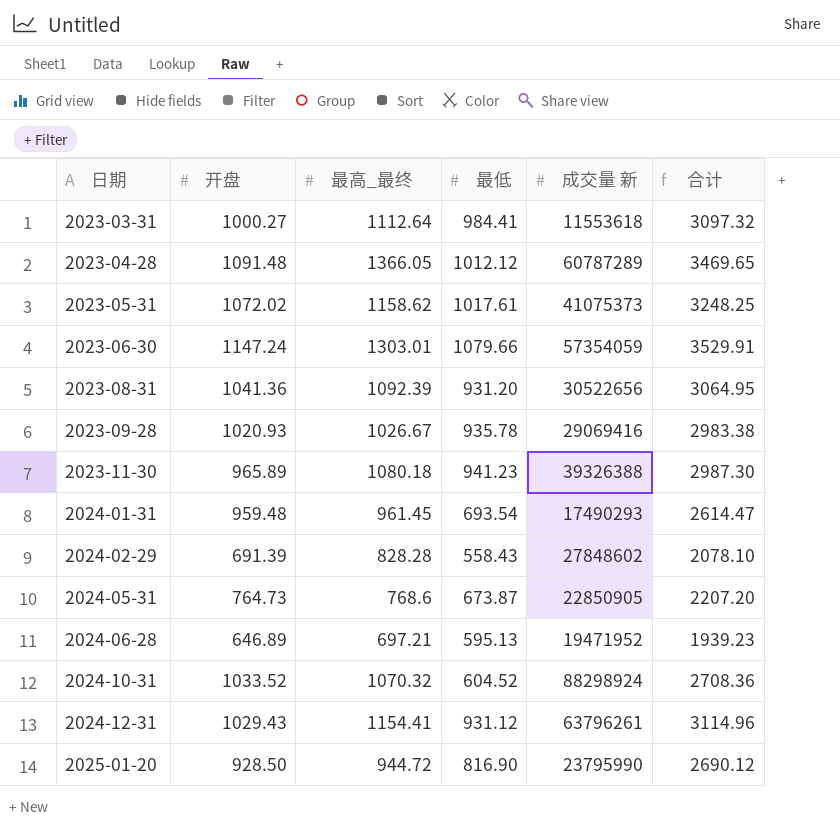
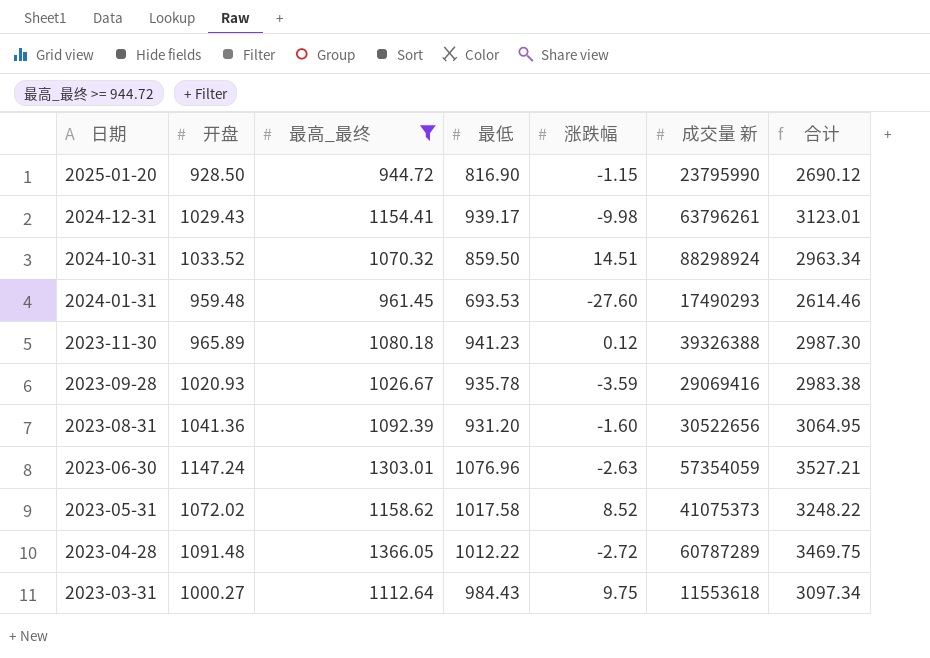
filter: none -> 最高_最终 >= 944.72
row order: 日期 ascending -> 日期 descending
column 涨跌幅 | position: none -> 5
2024-12-31 | 最低: 931.12 -> 939.17
2024-12-31 | 合计: 3114.96 -> 3123.01
2024-10-31 | 最低: 604.52 -> 859.50
2024-10-31 | 合计: 2708.36 -> 2963.34
2024-01-31 | 最低: 693.54 -> 693.53
2024-01-31 | 合计: 2614.47 -> 2614.46
2023-06-30 | 最低: 1079.66 -> 1076.96
2023-06-30 | 合计: 3529.91 -> 3527.21
2023-05-31 | 最低: 1017.61 -> 1017.58
2023-05-31 | 合计: 3248.25 -> 3248.22
2023-04-28 | 最低: 1012.12 -> 1012.22
2023-04-28 | 合计: 3469.65 -> 3469.75
2023-03-31 | 最低: 984.41 -> 984.43
2023-03-31 | 合计: 3097.32 -> 3097.34

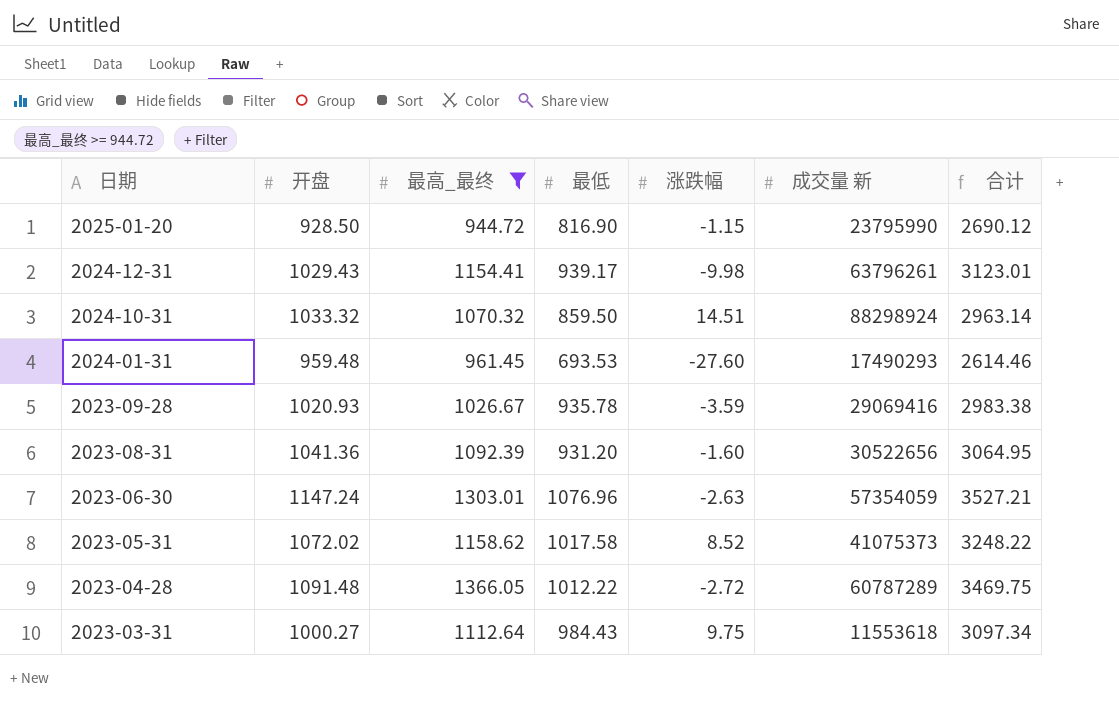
row 2023-11-30: 965.89 | 1080.18 | 941.23 | 0.12 | 39326388 | 2987.30 -> none
2024-10-31 | 开盘: 1033.52 -> 1033.32
2024-10-31 | 合计: 2963.34 -> 2963.14

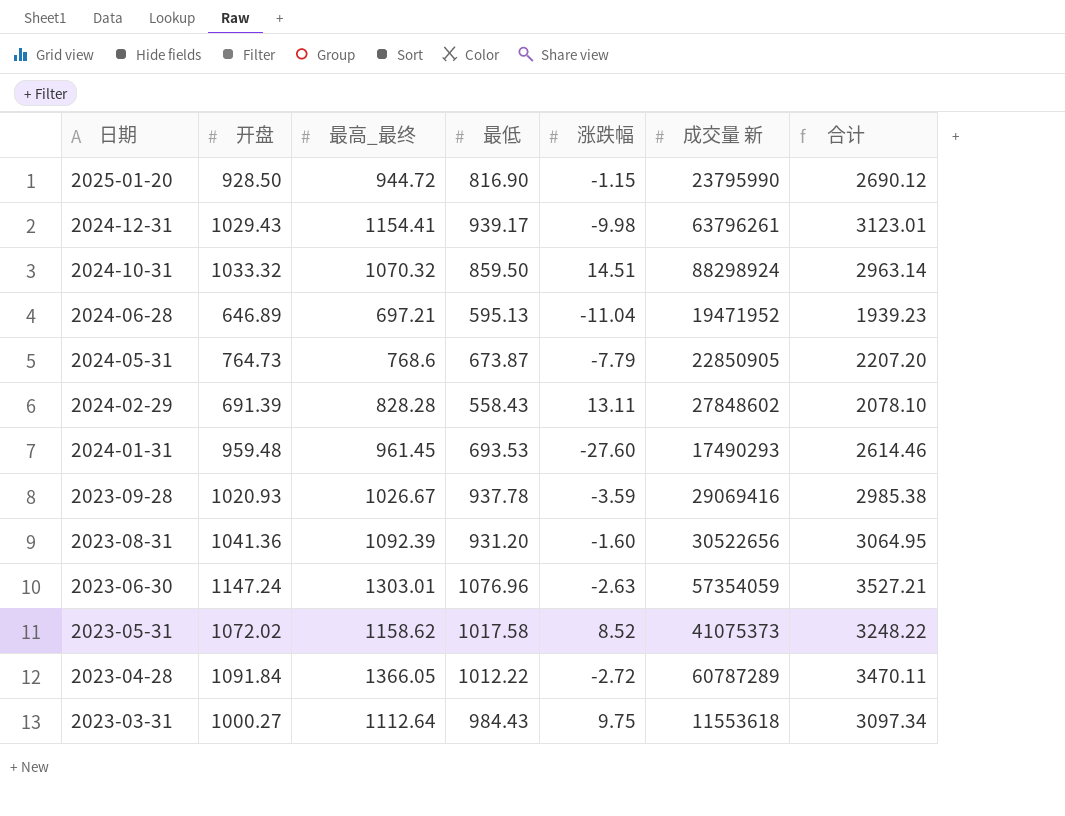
filter: 最高_最终 >= 944.72 -> none
2023-09-28 | 最低: 935.78 -> 937.78
2023-09-28 | 合计: 2983.38 -> 2985.38
2023-04-28 | 开盘: 1091.48 -> 1091.84
2023-04-28 | 合计: 3469.75 -> 3470.11

